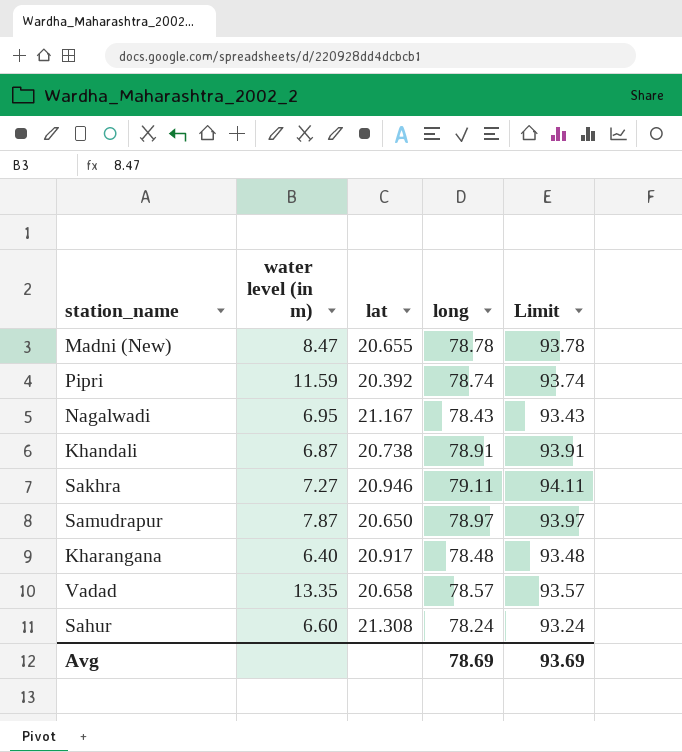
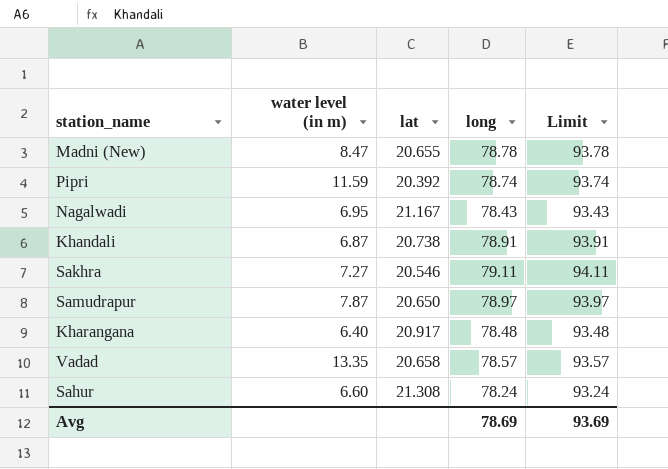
Sakhra | lat: 20.946 -> 20.546

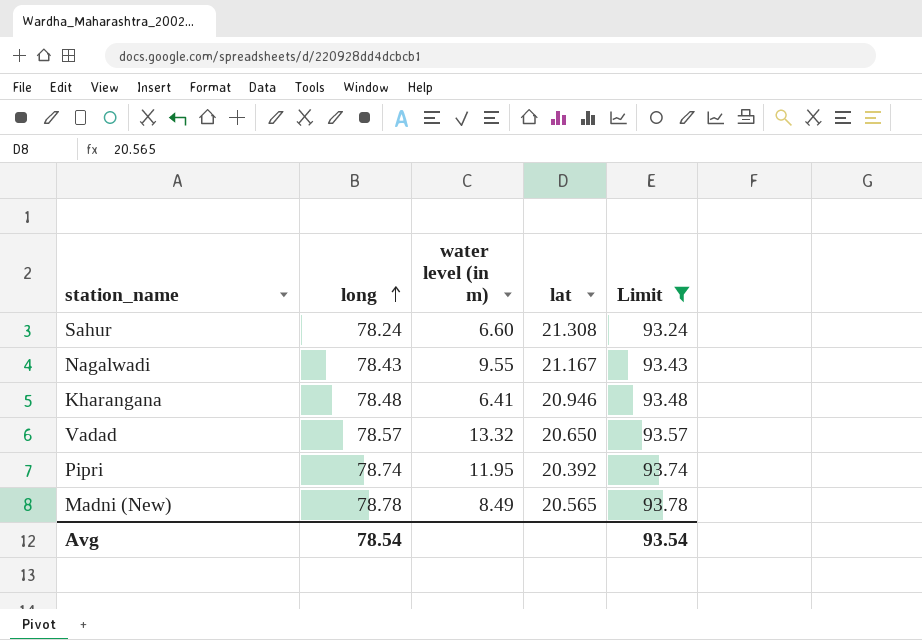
filter: none -> Limit <= 93.78
row order: none -> long ascending
column long | position: 4 -> 2
Nagalwadi | water level (in m): 6.95 -> 9.55
Kharangana | water level (in m): 6.40 -> 6.41
Kharangana | lat: 20.917 -> 20.946
Vadad | water level (in m): 13.35 -> 13.32
Vadad | lat: 20.658 -> 20.650
Pipri | water level (in m): 11.59 -> 11.95
Madni (New) | water level (in m): 8.47 -> 8.49
Madni (New) | lat: 20.655 -> 20.565
Avg | long: 78.69 -> 78.54
Avg | Limit: 93.69 -> 93.54

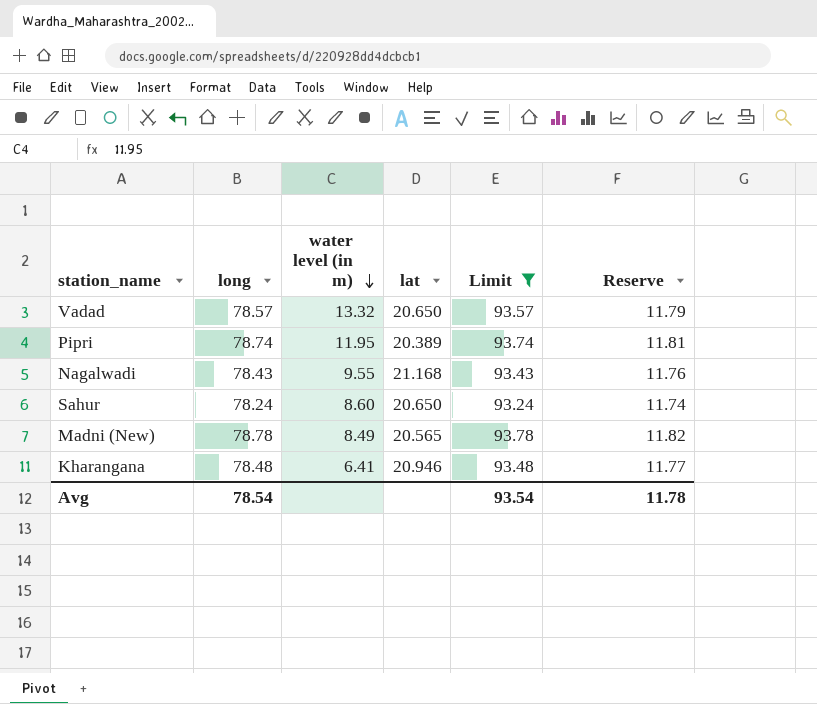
row order: long ascending -> water level (in m) descending
column Reserve | formula: none -> [long] * 0.15
Pipri | lat: 20.392 -> 20.389
Nagalwadi | lat: 21.167 -> 21.168
Sahur | water level (in m): 6.60 -> 8.60
Sahur | lat: 21.308 -> 20.650

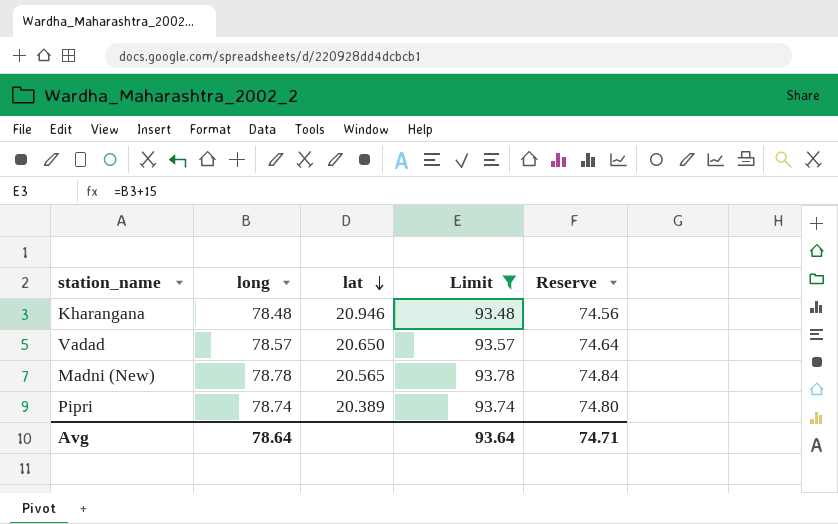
row order: water level (in m) descending -> lat descending
column water level (in m) | position: 3 -> none
column Reserve | formula: [long] * 0.15 -> [long] * 0.95
row Nagalwadi: 78.43 | 9.55 | 21.168 | 93.43 | 11.76 -> none
row Sahur: 78.24 | 8.60 | 20.650 | 93.24 | 11.74 -> none
Avg | long: 78.54 -> 78.64
Avg | Limit: 93.54 -> 93.64
Avg | Reserve: 11.78 -> 74.71

